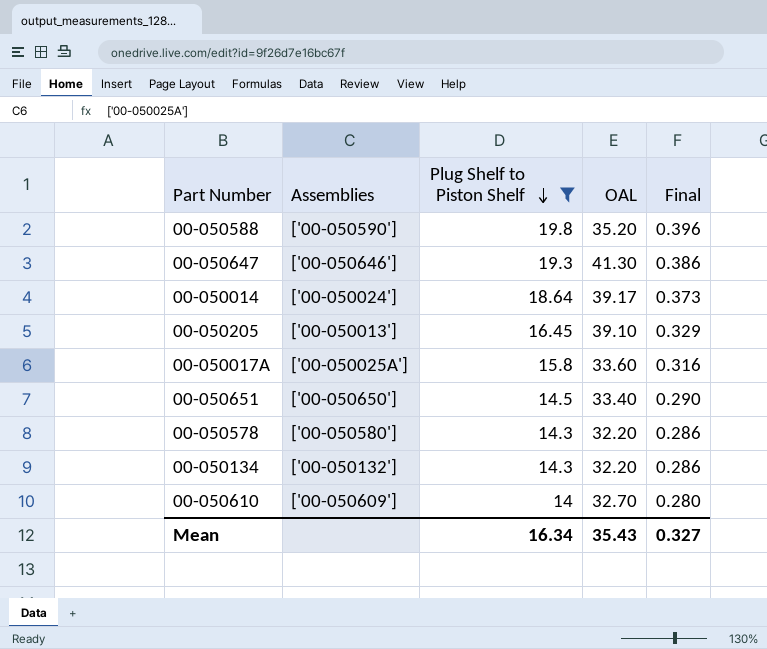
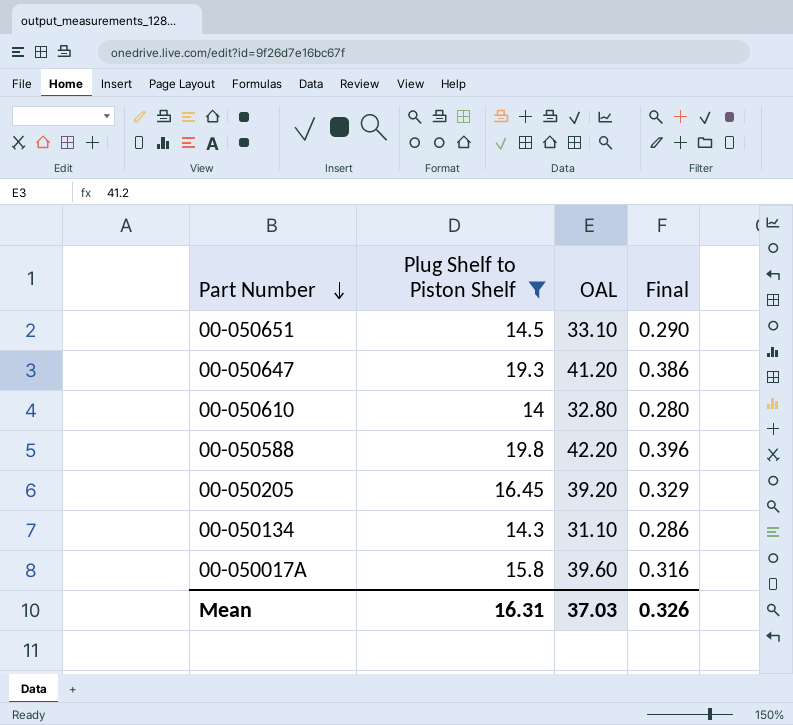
row order: Plug Shelf to Piston Shelf descending -> Part Number descending
column Assemblies | position: 2 -> none
row 00-050014: ['00-050024'] | 18.64 | 39.17 | 0.373 -> none
row 00-050578: ['00-050580'] | 14.3 | 32.20 | 0.286 -> none
00-050651 | OAL: 33.40 -> 33.10
00-050647 | OAL: 41.30 -> 41.20
00-050610 | OAL: 32.70 -> 32.80
00-050588 | OAL: 35.20 -> 42.20
00-050205 | OAL: 39.10 -> 39.20
00-050134 | OAL: 32.20 -> 31.10
00-050017A | OAL: 33.60 -> 39.60
Mean | Plug Shelf to Piston Shelf: 16.34 -> 16.31
Mean | OAL: 35.43 -> 37.03
Mean | Final: 0.327 -> 0.326

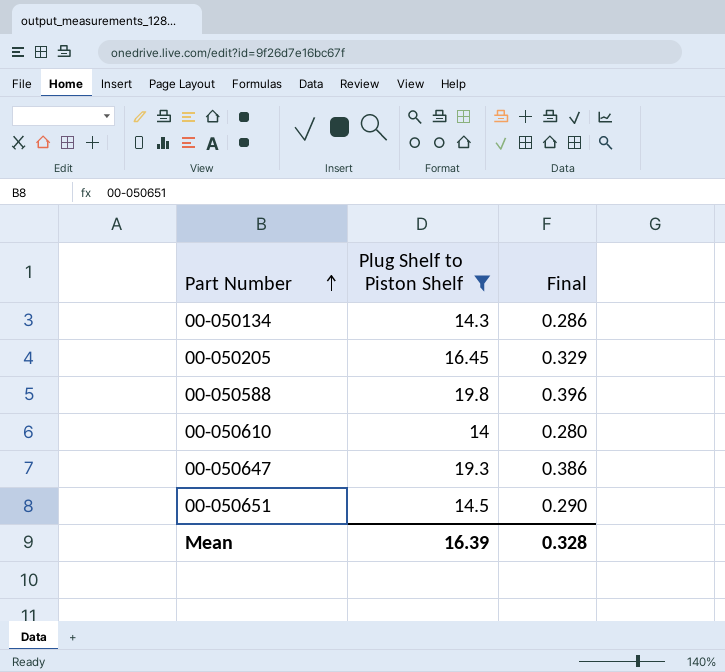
row order: Part Number descending -> Part Number ascending
column OAL | position: 3 -> none
row 00-050017A: 15.8 | 39.60 | 0.316 -> none
Mean | Plug Shelf to Piston Shelf: 16.31 -> 16.39
Mean | Final: 0.326 -> 0.328

